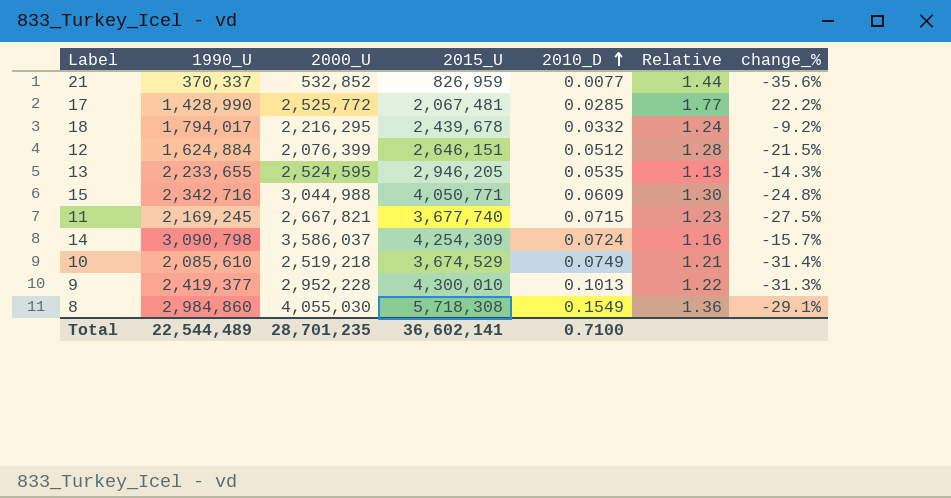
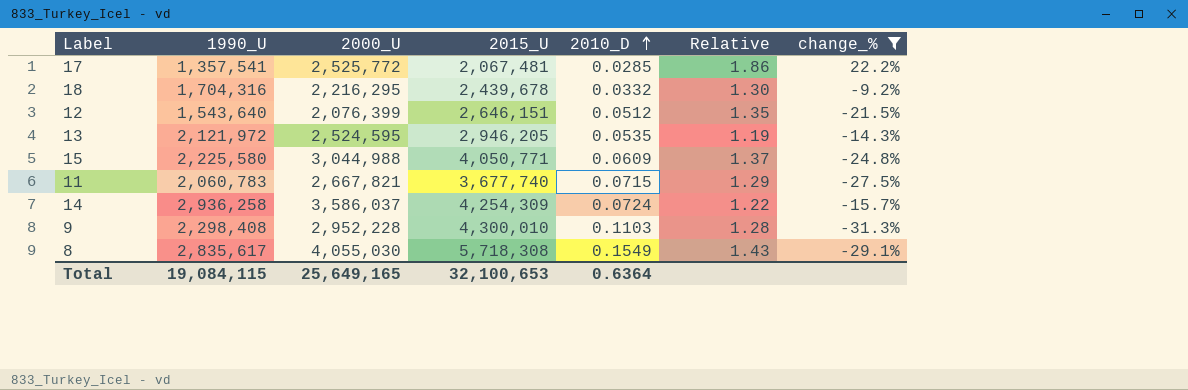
filter: none -> change_% >= -31.3%
17 | 1990_U: 1,428,990 -> 1,357,541
17 | Relative: 1.77 -> 1.86
18 | 1990_U: 1,794,017 -> 1,704,316
18 | Relative: 1.24 -> 1.30
12 | 1990_U: 1,624,884 -> 1,543,640
12 | Relative: 1.28 -> 1.35
13 | 1990_U: 2,233,655 -> 2,121,972
13 | Relative: 1.13 -> 1.19
15 | 1990_U: 2,342,716 -> 2,225,580
15 | Relative: 1.30 -> 1.37
11 | 1990_U: 2,169,245 -> 2,060,783
11 | Relative: 1.23 -> 1.29
14 | 1990_U: 3,090,798 -> 2,936,258
14 | Relative: 1.16 -> 1.22
9 | 1990_U: 2,419,377 -> 2,298,408
9 | 2010_D: 0.1013 -> 0.1103
9 | Relative: 1.22 -> 1.28
8 | 1990_U: 2,984,860 -> 2,835,617
8 | Relative: 1.36 -> 1.43
Total | 1990_U: 22,544,489 -> 19,084,115
Total | 2000_U: 28,701,235 -> 25,649,165
Total | 2015_U: 36,602,141 -> 32,100,653
Total | 2010_D: 0.7100 -> 0.6364

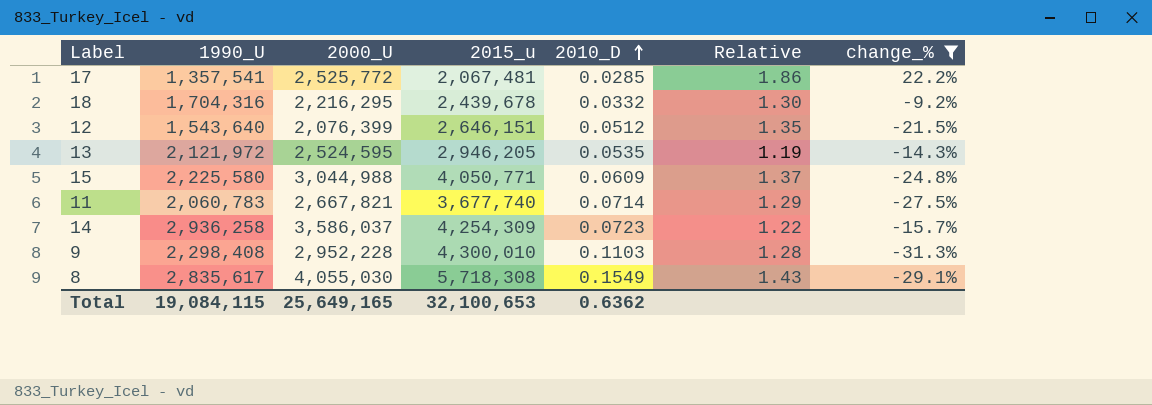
column name: 2015_U -> 2015_u
11 | 2010_D: 0.0715 -> 0.0714
14 | 2010_D: 0.0724 -> 0.0723
Total | 2010_D: 0.6364 -> 0.6362

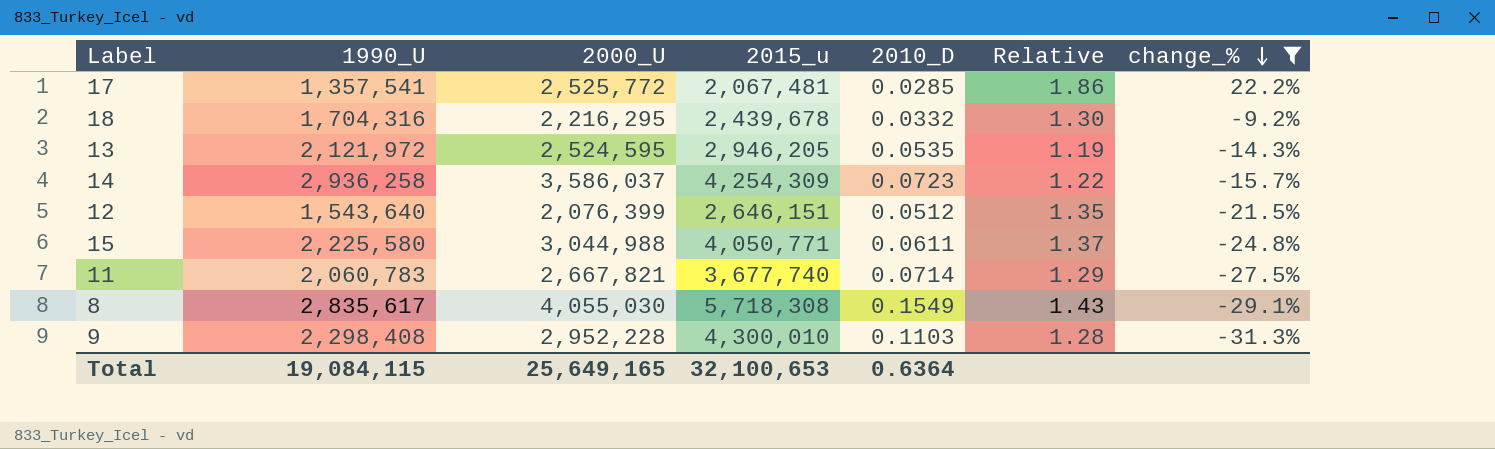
row order: 2010_D ascending -> change_% descending
15 | 2010_D: 0.0609 -> 0.0611
Total | 2010_D: 0.6362 -> 0.6364

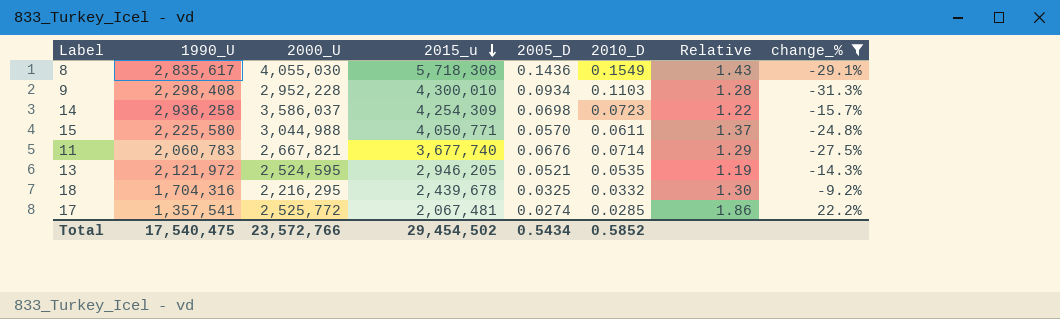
row order: change_% descending -> 2015_u descending
column 2005_D | position: none -> 5
row 12: 1,543,640 | 2,076,399 | 2,646,151 | 0.0512 | 1.35 | -21.5% -> none
Total | 1990_U: 19,084,115 -> 17,540,475
Total | 2000_U: 25,649,165 -> 23,572,766
Total | 2015_u: 32,100,653 -> 29,454,502
Total | 2010_D: 0.6364 -> 0.5852

